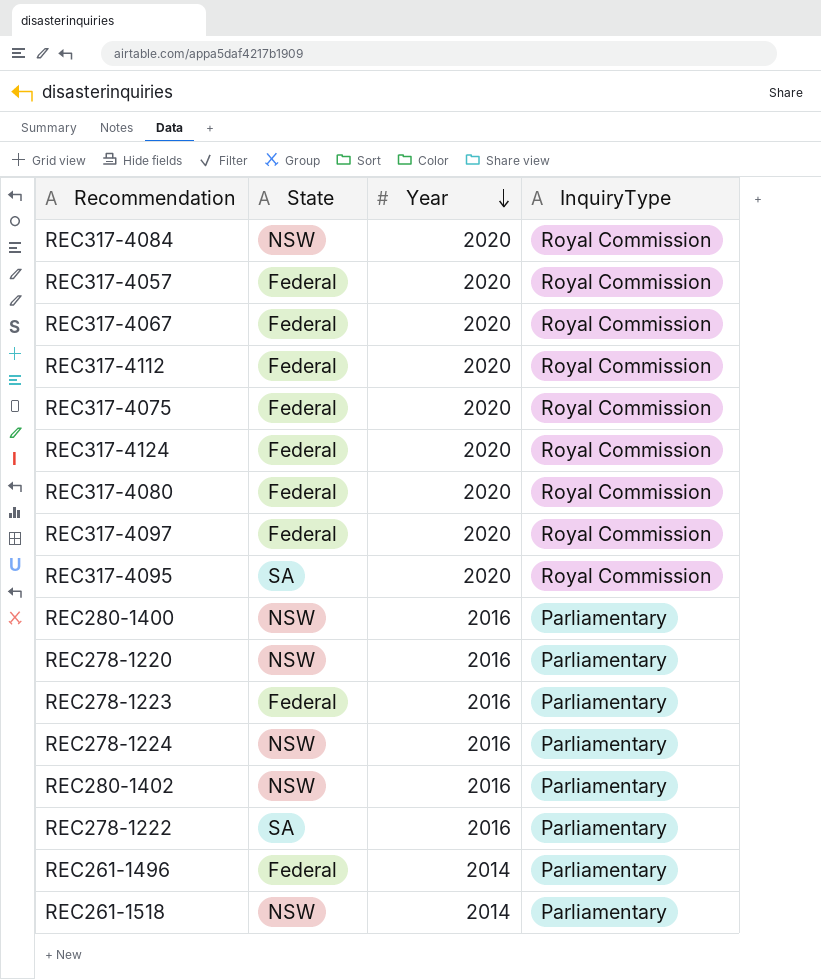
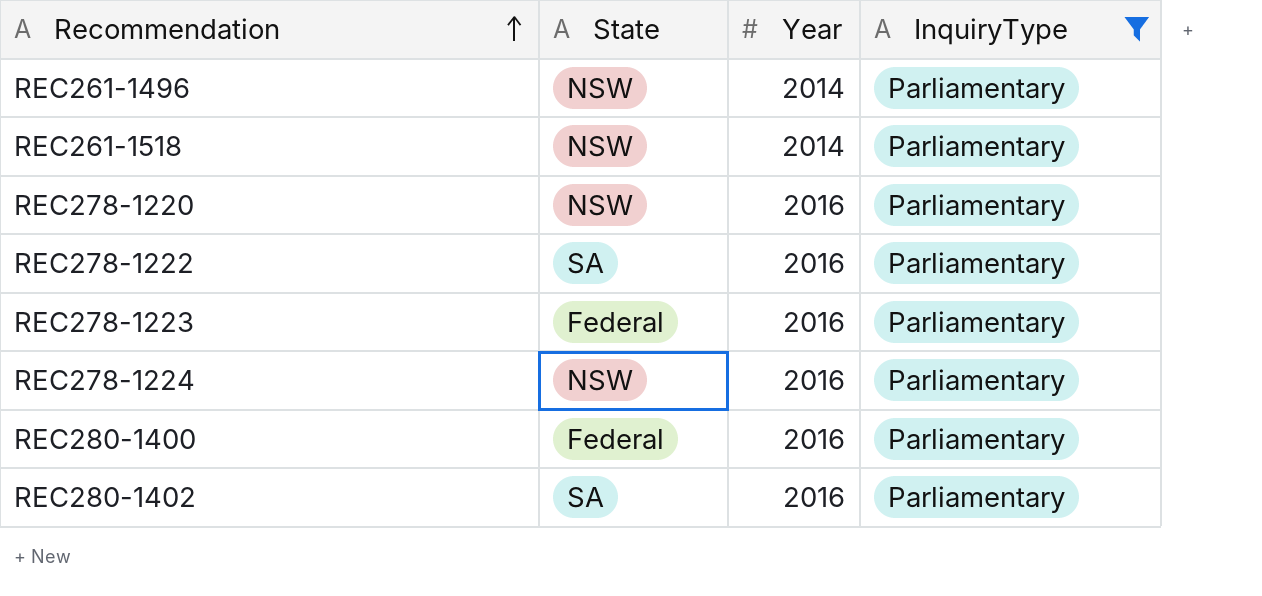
filter: none -> InquiryType = Parliamentary
row order: Year descending -> Recommendation ascending
REC261-1496 | State: Federal -> NSW
REC280-1400 | State: NSW -> Federal
REC280-1402 | State: NSW -> SA

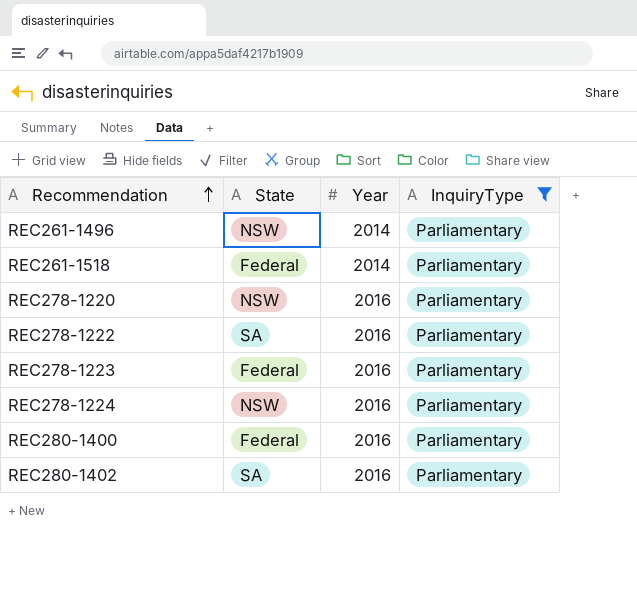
REC261-1518 | State: NSW -> Federal

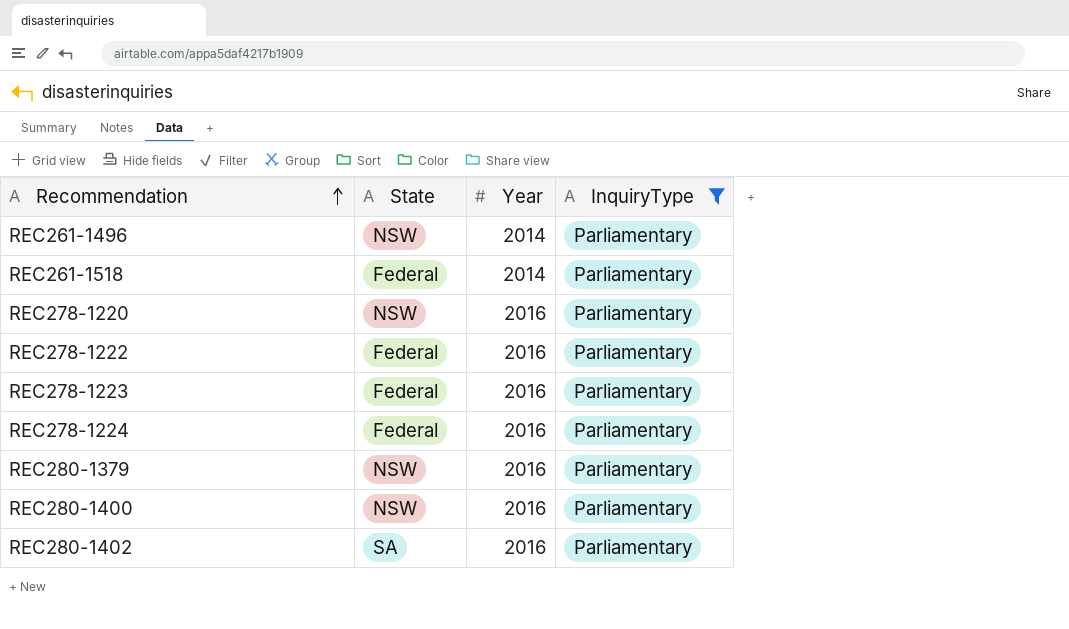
REC278-1222 | State: SA -> Federal
REC278-1224 | State: NSW -> Federal
row REC280-1379: none -> NSW | 2016 | Parliamentary
REC280-1400 | State: Federal -> NSW

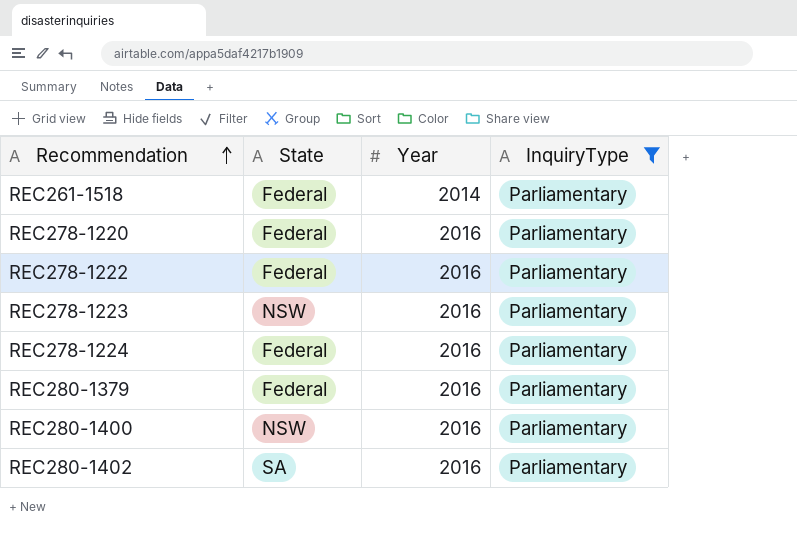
row REC261-1496: NSW | 2014 | Parliamentary -> none
REC278-1220 | State: NSW -> Federal
REC278-1223 | State: Federal -> NSW
REC280-1379 | State: NSW -> Federal

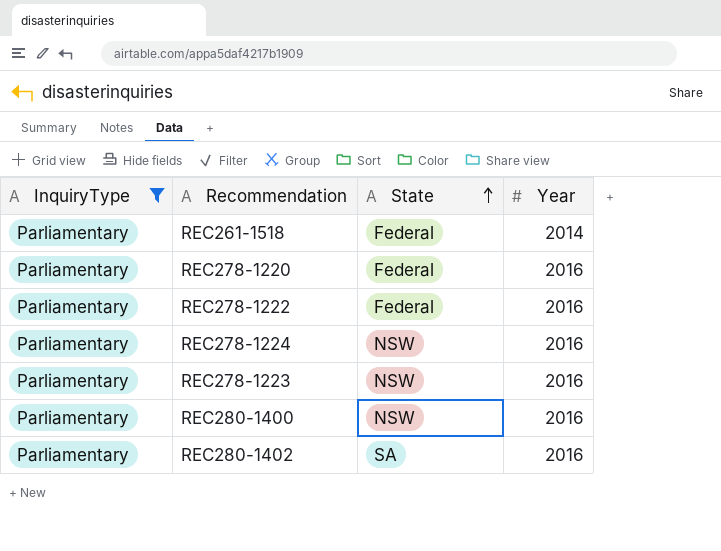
row order: Recommendation ascending -> State ascending
column InquiryType | position: 4 -> 1
row REC280-1379: Federal | 2016 | Parliamentary -> none
REC278-1224 | State: Federal -> NSW

